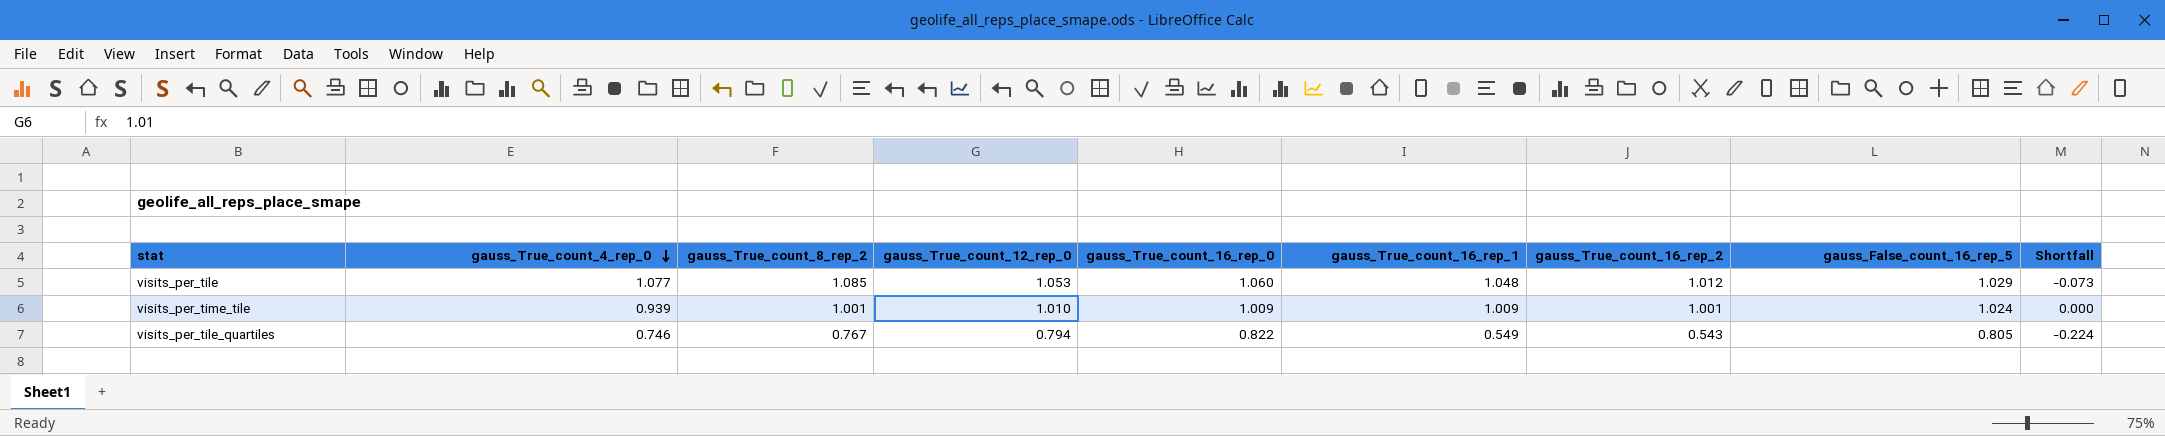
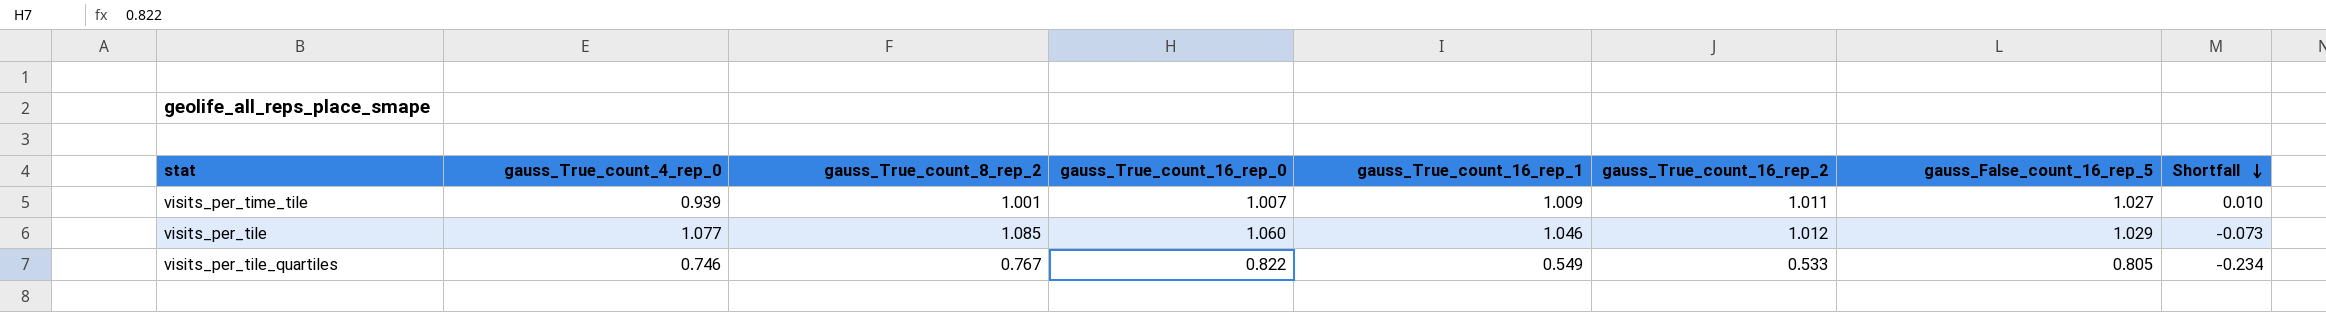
row order: gauss_True_count_4_rep_0 descending -> Shortfall descending
column gauss_True_count_12_rep_0 | position: 4 -> none
visits_per_time_tile | gauss_True_count_16_rep_0: 1.009 -> 1.007
visits_per_time_tile | gauss_True_count_16_rep_2: 1.001 -> 1.011
visits_per_time_tile | gauss_False_count_16_rep_5: 1.024 -> 1.027
visits_per_time_tile | Shortfall: 0.000 -> 0.010
visits_per_tile | gauss_True_count_16_rep_1: 1.048 -> 1.046
visits_per_tile_quartiles | gauss_True_count_16_rep_2: 0.543 -> 0.533
visits_per_tile_quartiles | Shortfall: -0.224 -> -0.234

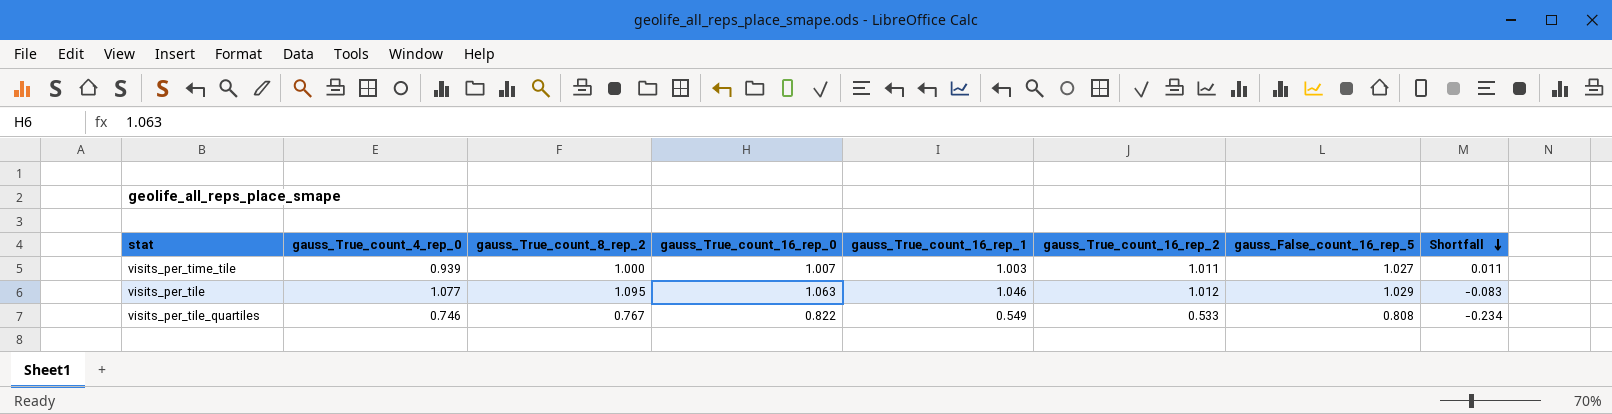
visits_per_time_tile | gauss_True_count_8_rep_2: 1.001 -> 1.000
visits_per_time_tile | gauss_True_count_16_rep_1: 1.009 -> 1.003
visits_per_time_tile | Shortfall: 0.010 -> 0.011
visits_per_tile | gauss_True_count_8_rep_2: 1.085 -> 1.095
visits_per_tile | gauss_True_count_16_rep_0: 1.060 -> 1.063
visits_per_tile | Shortfall: -0.073 -> -0.083
visits_per_tile_quartiles | gauss_False_count_16_rep_5: 0.805 -> 0.808

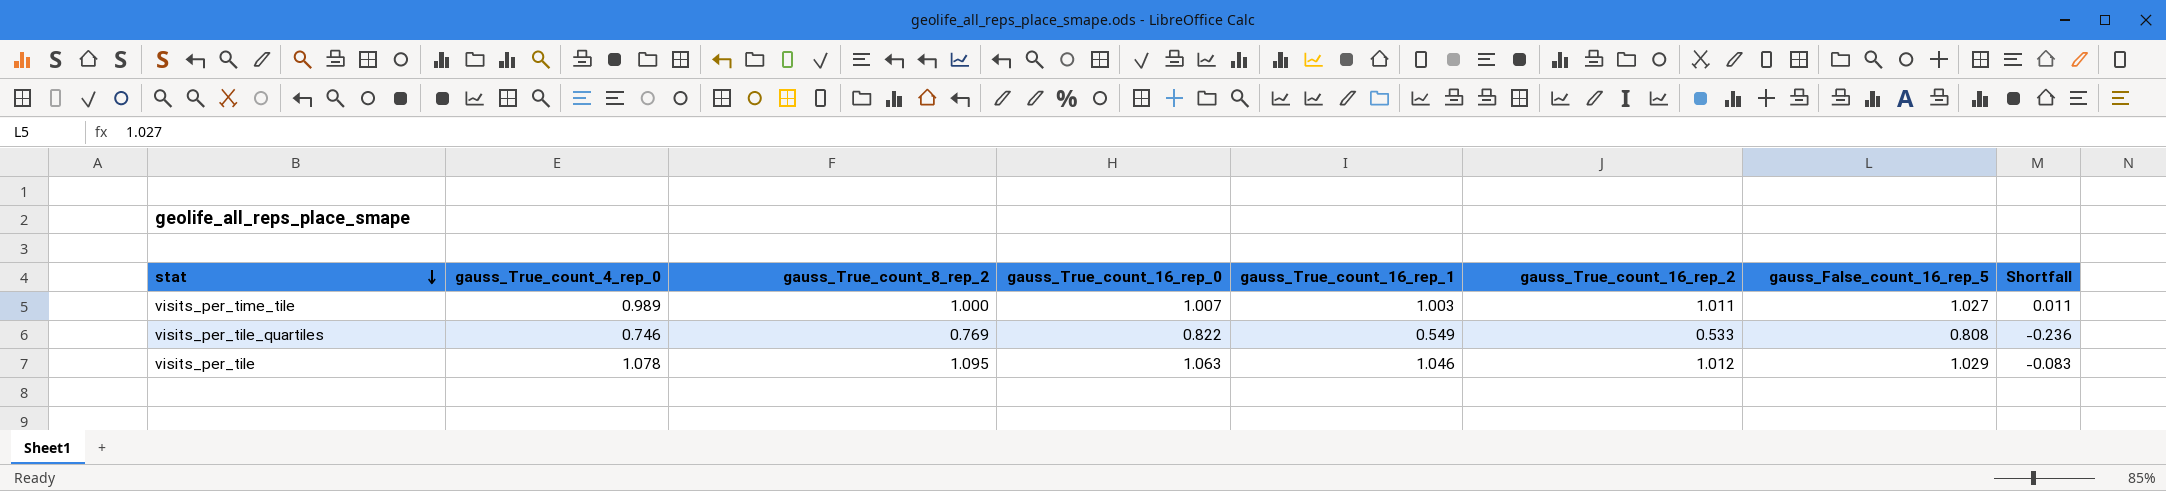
row order: Shortfall descending -> stat descending
visits_per_time_tile | gauss_True_count_4_rep_0: 0.939 -> 0.989
visits_per_tile_quartiles | gauss_True_count_8_rep_2: 0.767 -> 0.769
visits_per_tile_quartiles | Shortfall: -0.234 -> -0.236
visits_per_tile | gauss_True_count_4_rep_0: 1.077 -> 1.078

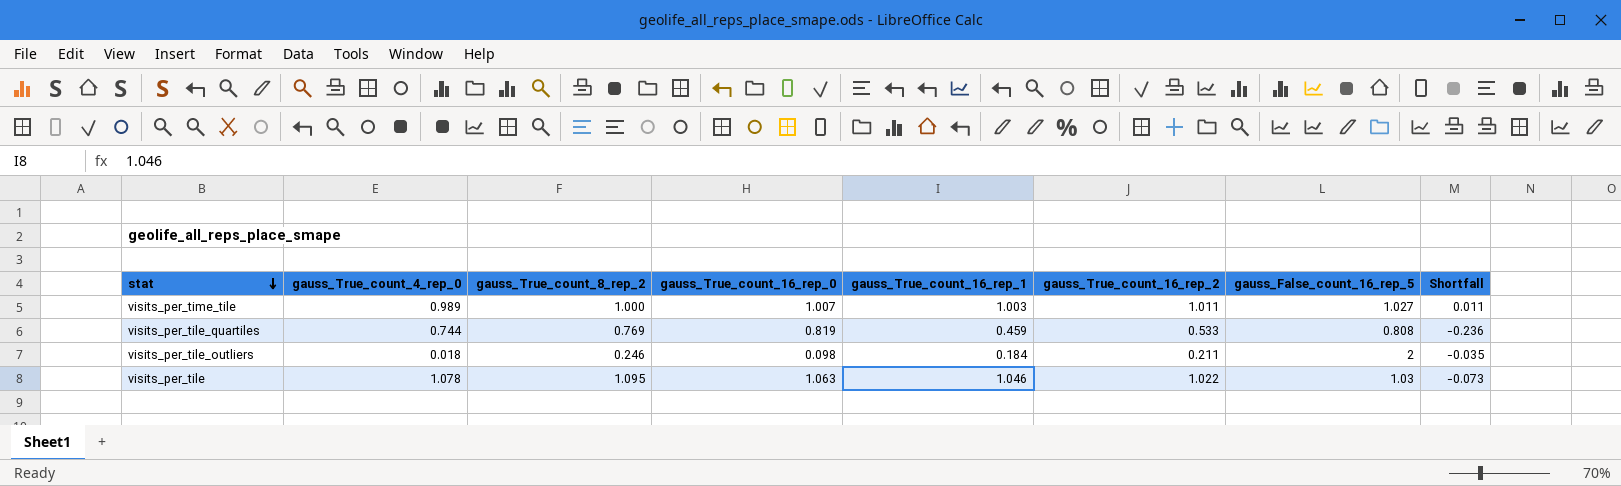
visits_per_tile_quartiles | gauss_True_count_4_rep_0: 0.746 -> 0.744
visits_per_tile_quartiles | gauss_True_count_16_rep_0: 0.822 -> 0.819
visits_per_tile_quartiles | gauss_True_count_16_rep_1: 0.549 -> 0.459
row visits_per_tile_outliers: none -> 0.018 | 0.246 | 0.098 | 0.184 | 0.211 | 2 | -0.035
visits_per_tile | gauss_True_count_16_rep_2: 1.012 -> 1.022
visits_per_tile | gauss_False_count_16_rep_5: 1.029 -> 1.03
visits_per_tile | Shortfall: -0.083 -> -0.073

